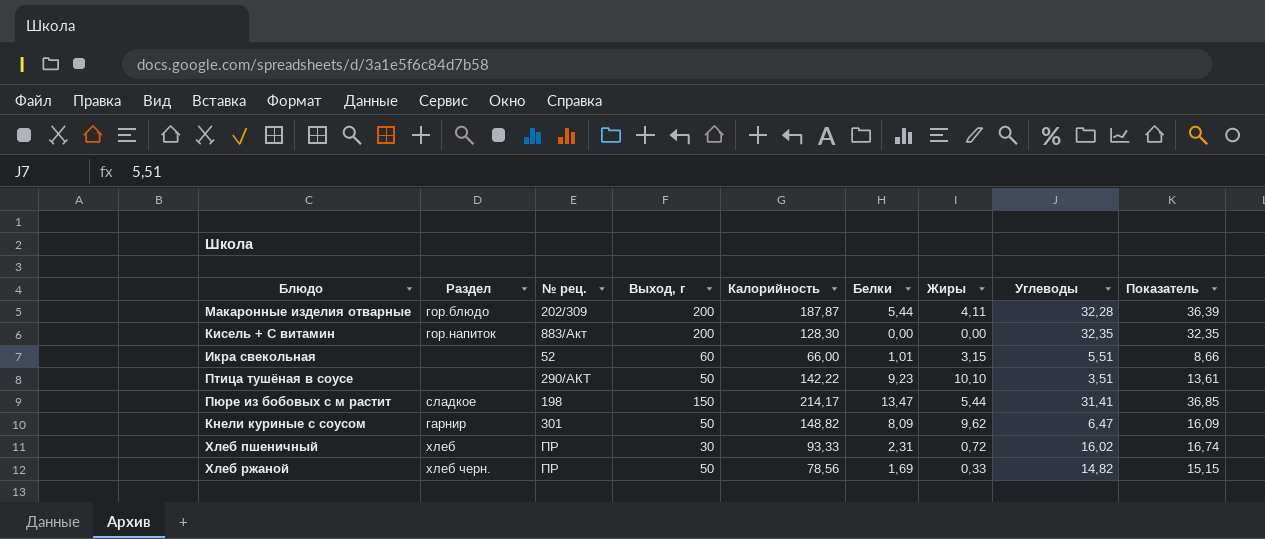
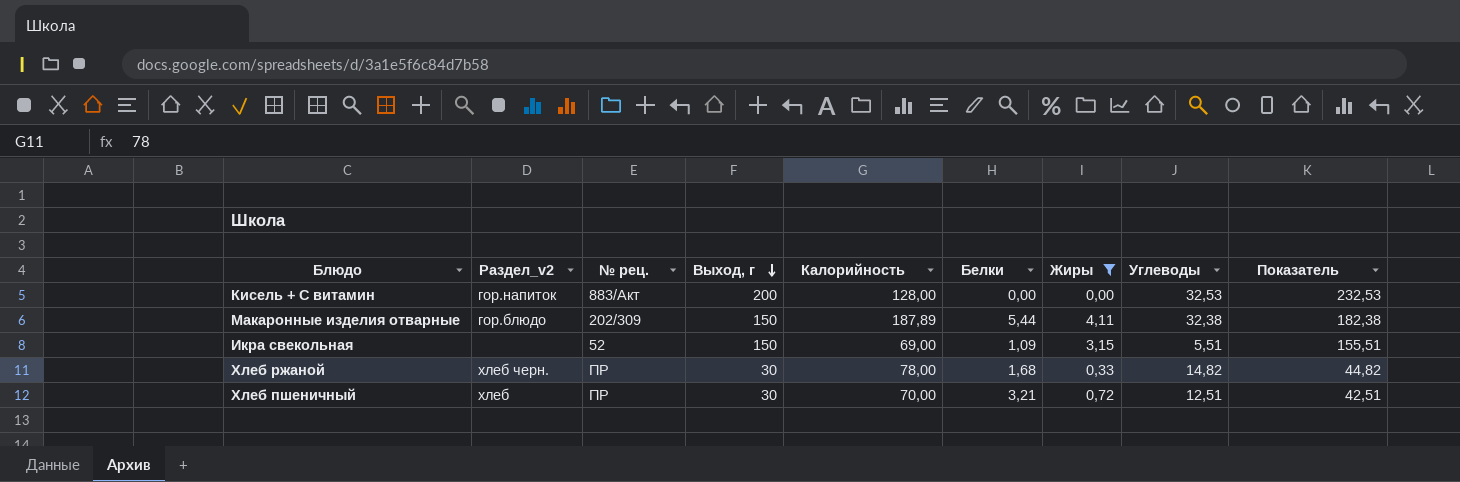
filter: none -> Жиры <= 4,11
row order: none -> Выход, г descending
column name: Раздел -> Раздел_v2
column Показатель | formula: [Жиры] + [Углеводы] -> [Выход, г] + [Углеводы]
Кисель + С витамин | Калорийность: 128,30 -> 128,00
Кисель + С витамин | Углеводы: 32,35 -> 32,53
Макаронные изделия отварные | Выход, г: 200 -> 150
Макаронные изделия отварные | Калорийность: 187,87 -> 187,89
Макаронные изделия отварные | Углеводы: 32,28 -> 32,38
Икра свекольная | Выход, г: 60 -> 150
Икра свекольная | Калорийность: 66,00 -> 69,00
Икра свекольная | Белки: 1,01 -> 1,09
Хлеб ржаной | Выход, г: 50 -> 30
Хлеб ржаной | Калорийность: 78,56 -> 78,00
Хлеб ржаной | Белки: 1,69 -> 1,68
Хлеб пшеничный | Калорийность: 93,33 -> 70,00
Хлеб пшеничный | Белки: 2,31 -> 3,21
Хлеб пшеничный | Углеводы: 16,02 -> 12,51

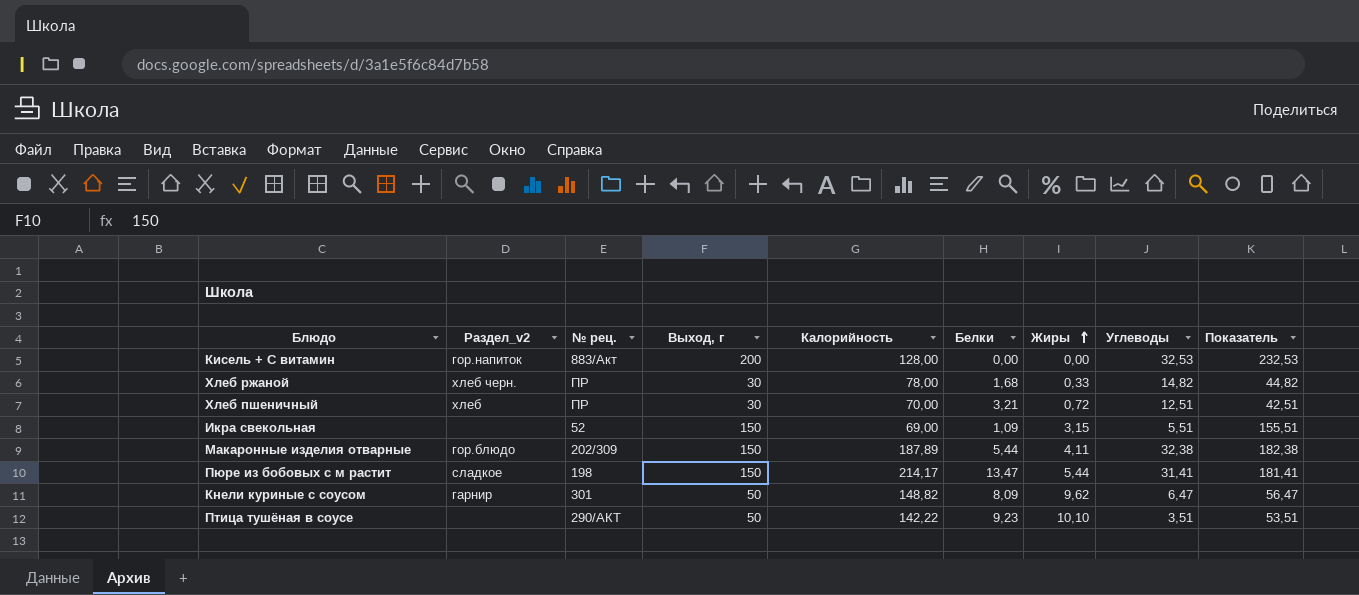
filter: Жиры <= 4,11 -> none
row order: Выход, г descending -> Жиры ascending

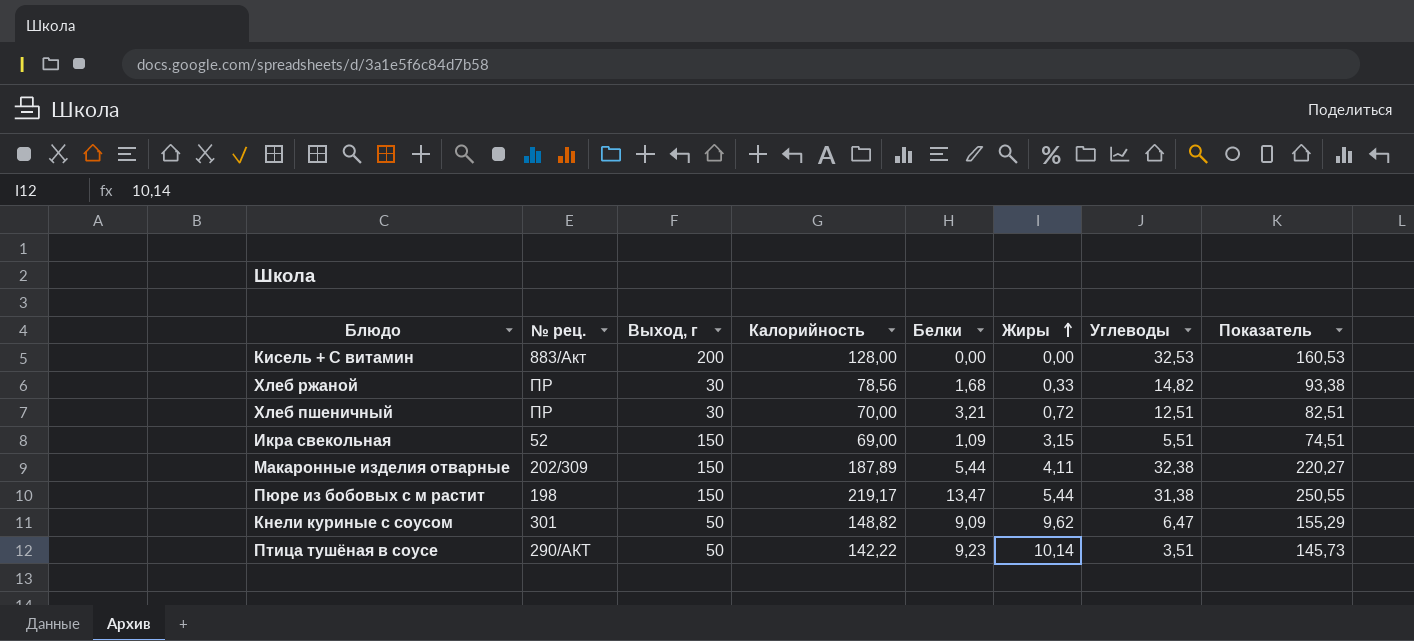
column Раздел_v2 | position: 2 -> none
column Показатель | formula: [Выход, г] + [Углеводы] -> [Калорийность] + [Углеводы]
Хлеб ржаной | Калорийность: 78,00 -> 78,56
Пюре из бобовых с м растит | Калорийность: 214,17 -> 219,17
Пюре из бобовых с м растит | Углеводы: 31,41 -> 31,38
Кнели куриные с соусом | Белки: 8,09 -> 9,09
Птица тушёная в соусе | Жиры: 10,10 -> 10,14

